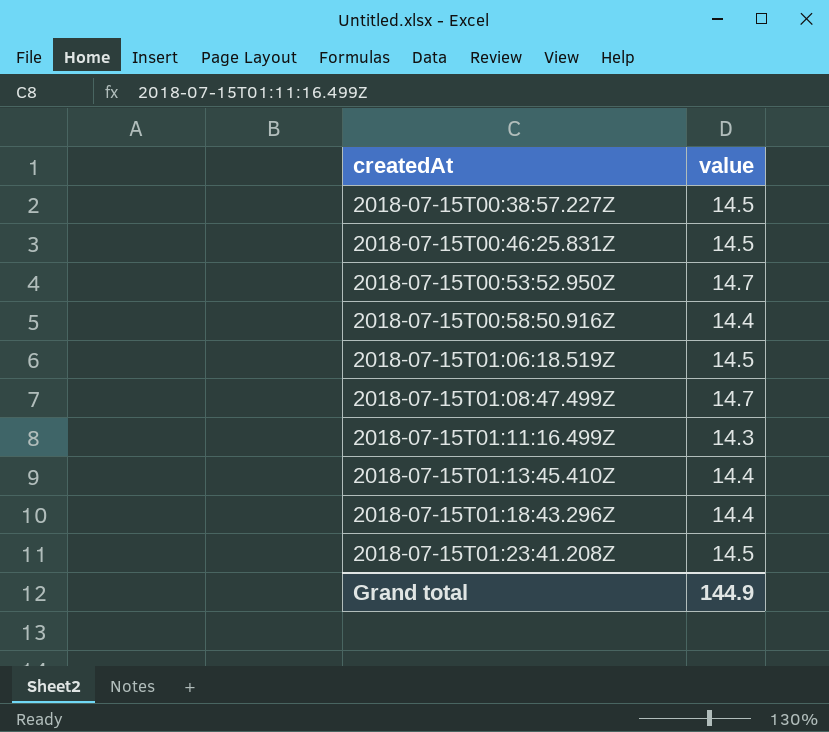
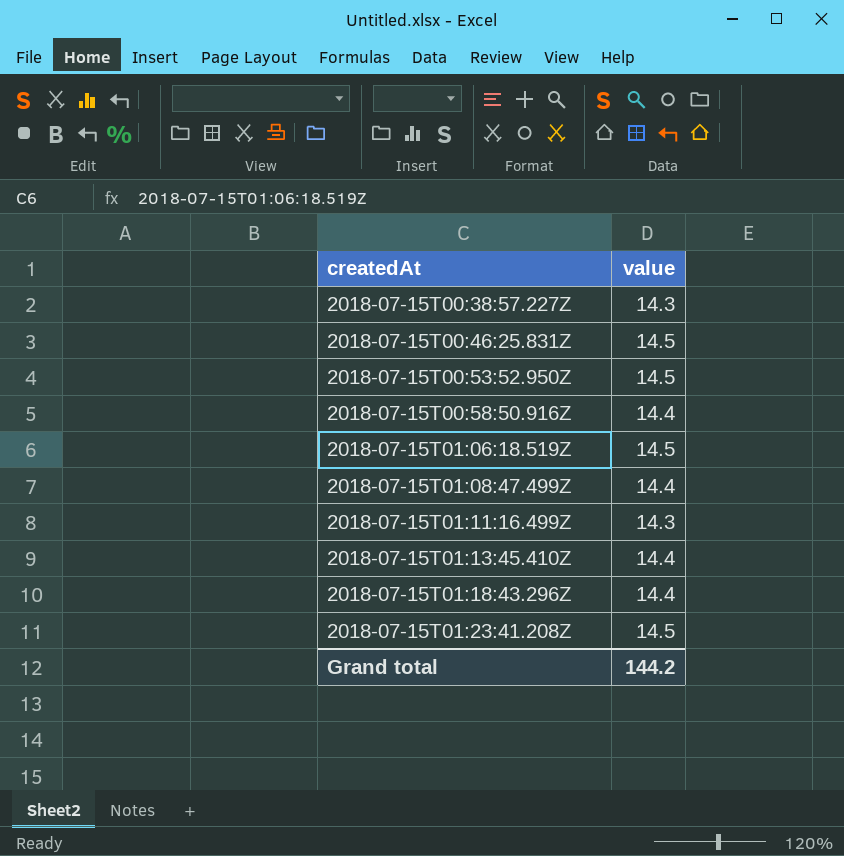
2018-07-15T00:38:57.227Z | value: 14.5 -> 14.3
2018-07-15T00:53:52.950Z | value: 14.7 -> 14.5
2018-07-15T01:08:47.499Z | value: 14.7 -> 14.4
Grand total | value: 144.9 -> 144.2

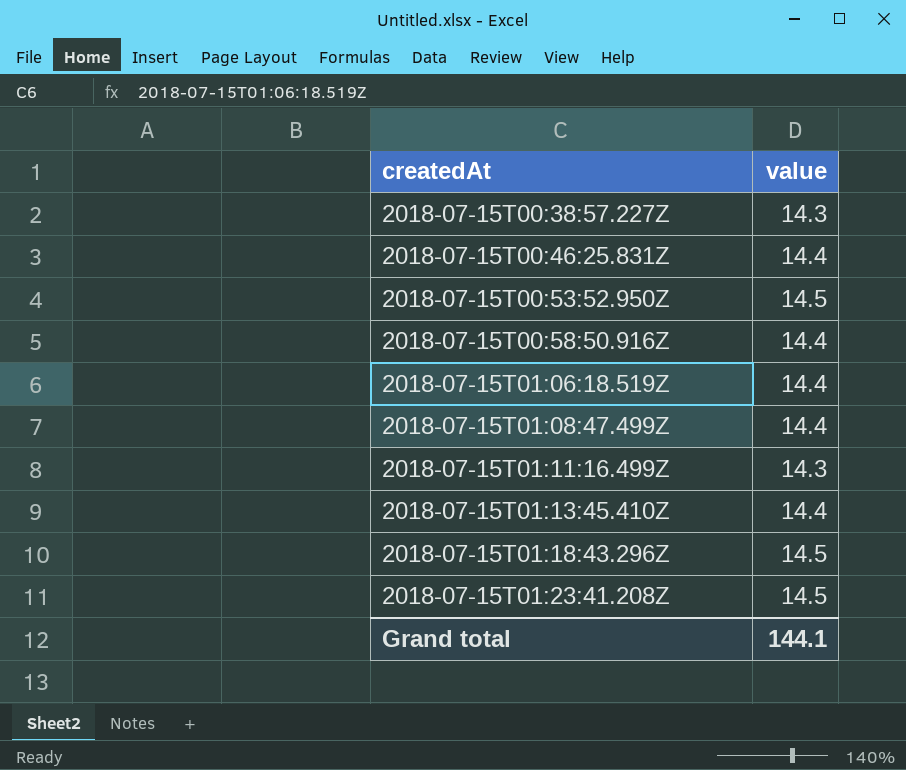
2018-07-15T00:46:25.831Z | value: 14.5 -> 14.4
2018-07-15T01:06:18.519Z | value: 14.5 -> 14.4
2018-07-15T01:18:43.296Z | value: 14.4 -> 14.5
Grand total | value: 144.2 -> 144.1

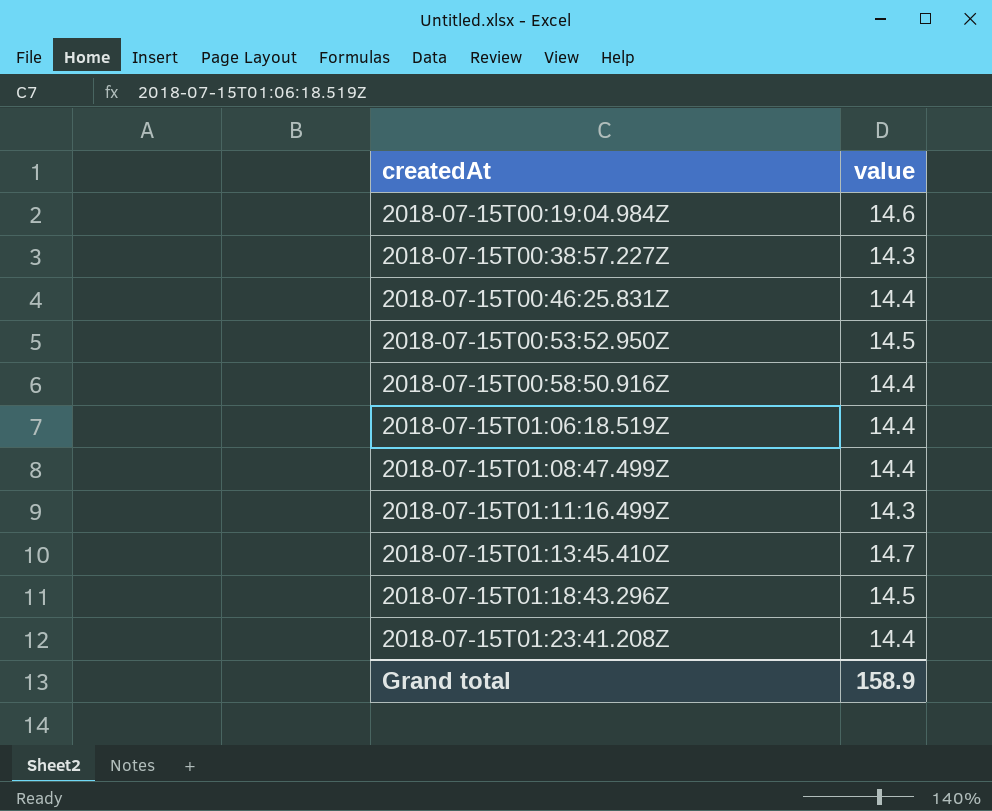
row 2018-07-15T00:19:04.984Z: none -> 14.6
2018-07-15T01:13:45.410Z | value: 14.4 -> 14.7
2018-07-15T01:23:41.208Z | value: 14.5 -> 14.4
Grand total | value: 144.1 -> 158.9

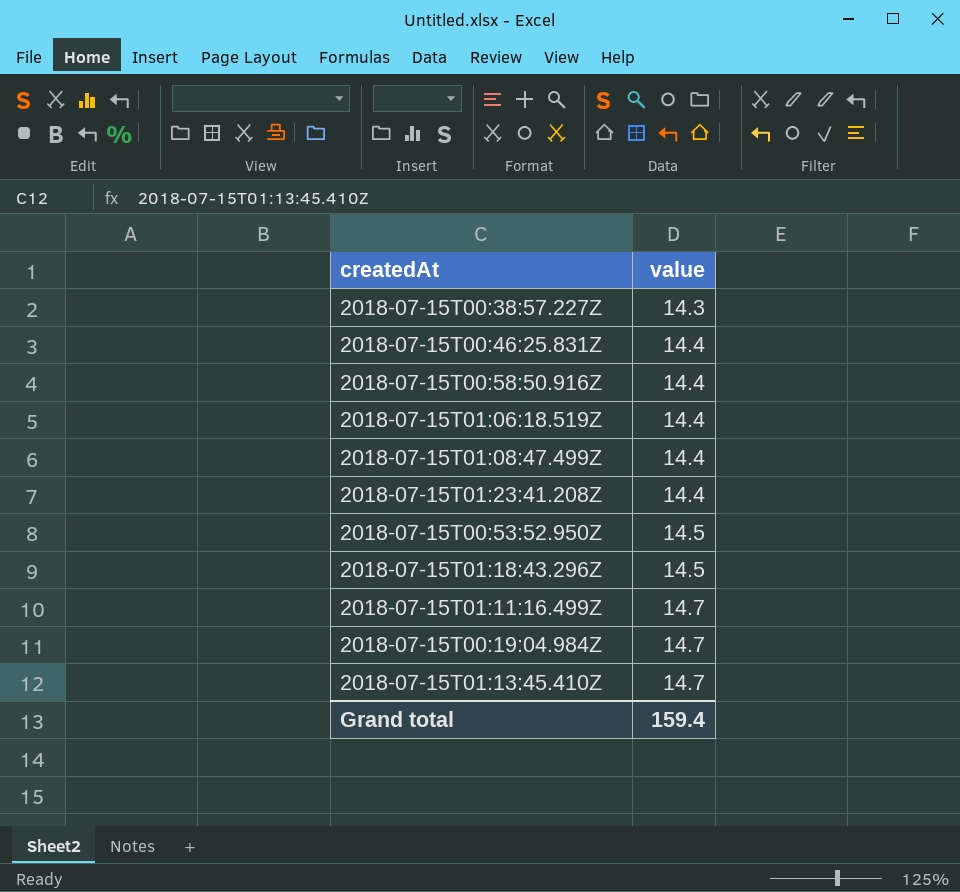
row order: createdAt ascending -> value ascending
2018-07-15T01:11:16.499Z | value: 14.3 -> 14.7
2018-07-15T00:19:04.984Z | value: 14.6 -> 14.7
Grand total | value: 158.9 -> 159.4

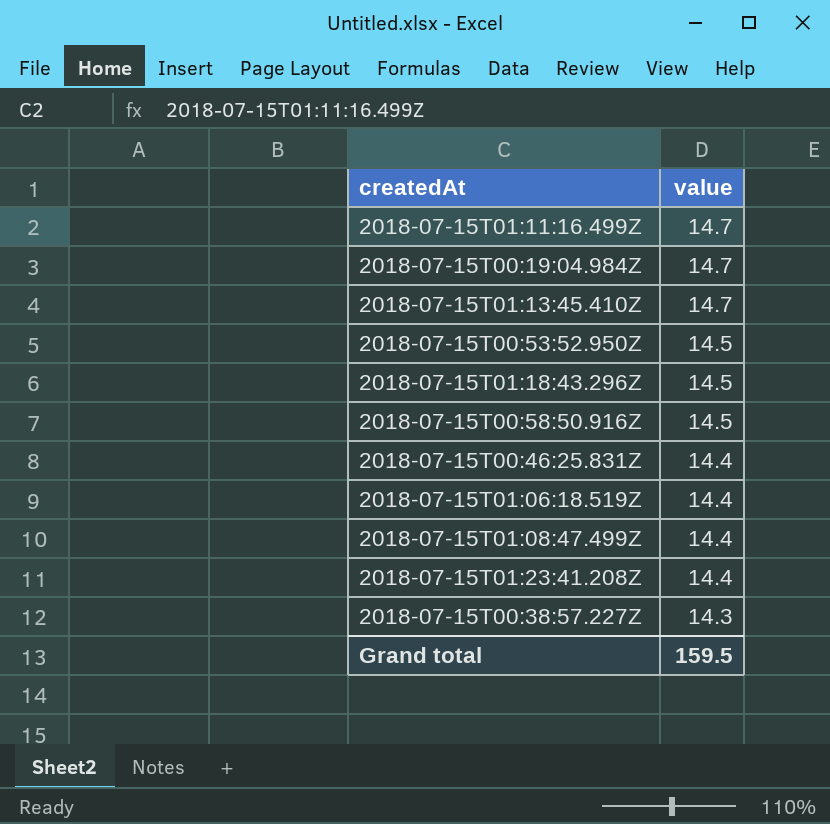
row order: value ascending -> value descending
2018-07-15T00:58:50.916Z | value: 14.4 -> 14.5
Grand total | value: 159.4 -> 159.5

